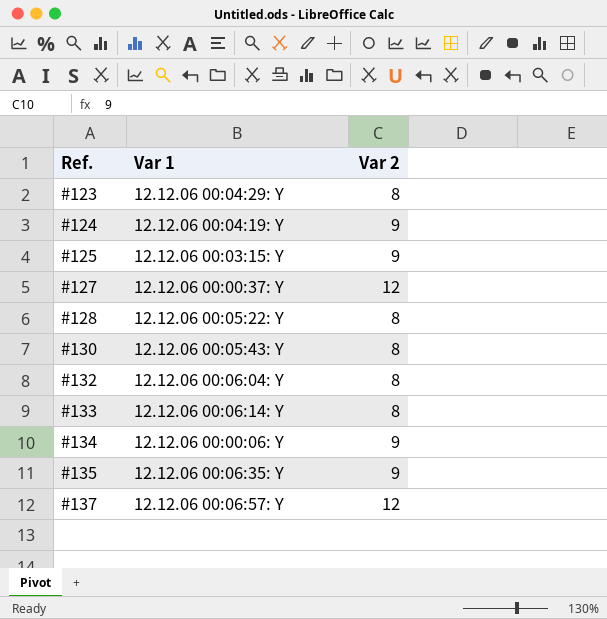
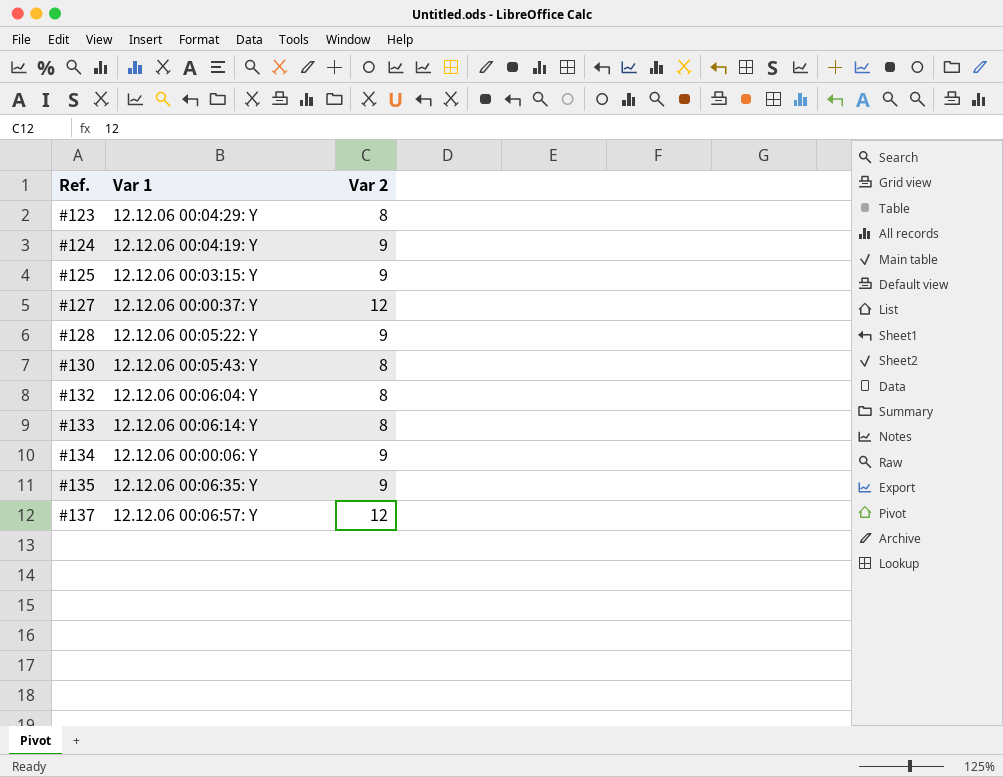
#128 | Var 2: 8 -> 9

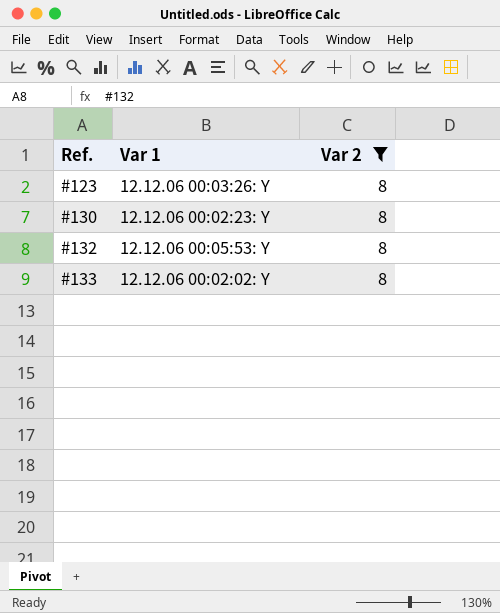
filter: none -> Var 2 = 8
#123 | Var 1: 12.12.06 00:04:29: Y -> 12.12.06 00:03:26: Y
#130 | Var 1: 12.12.06 00:05:43: Y -> 12.12.06 00:02:23: Y
#132 | Var 1: 12.12.06 00:06:04: Y -> 12.12.06 00:05:53: Y
#133 | Var 1: 12.12.06 00:06:14: Y -> 12.12.06 00:02:02: Y

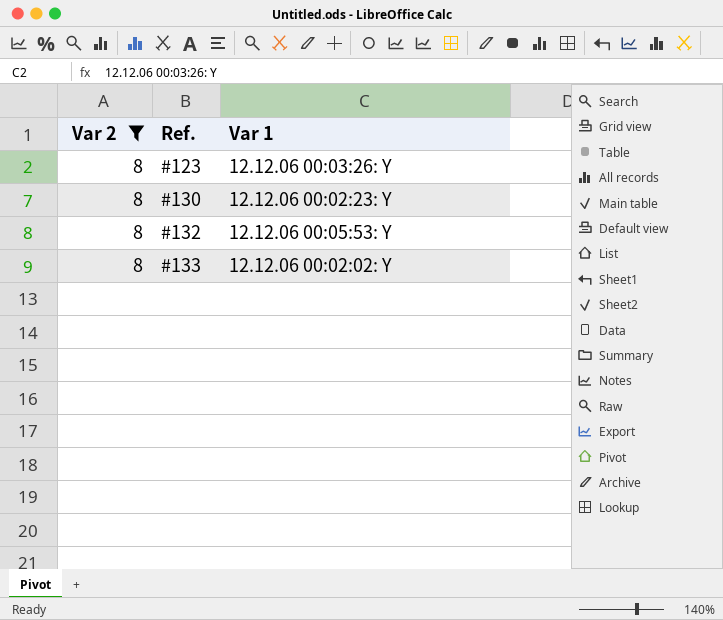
column Var 2 | position: 3 -> 1

